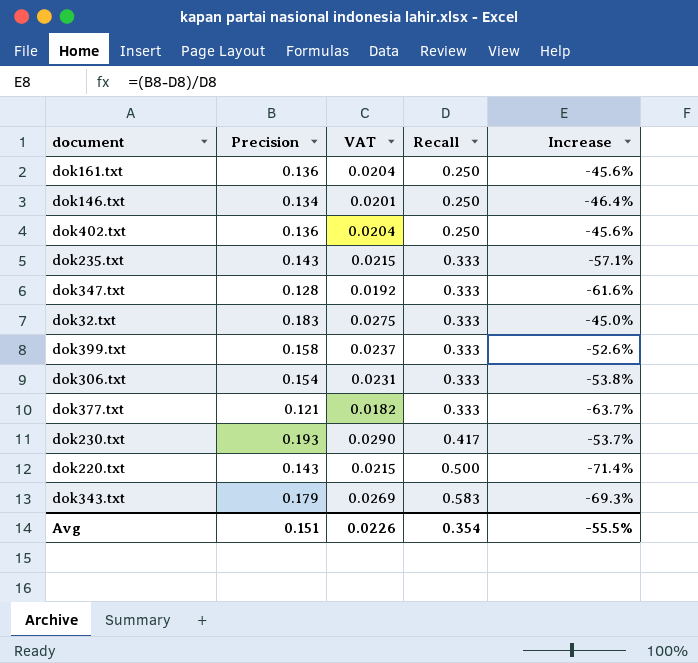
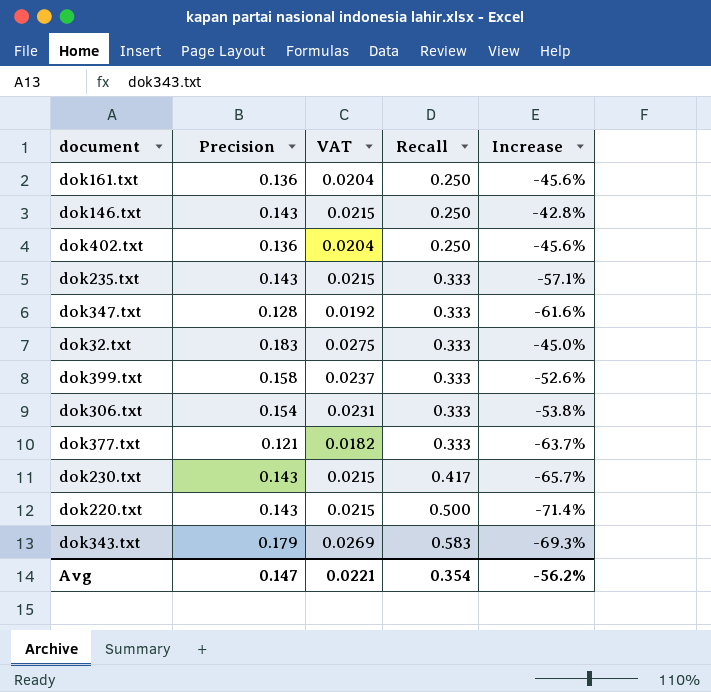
dok146.txt | Precision: 0.134 -> 0.143
dok146.txt | VAT: 0.0201 -> 0.0215
dok146.txt | Increase: -46.4% -> -42.8%
dok230.txt | Precision: 0.193 -> 0.143
dok230.txt | VAT: 0.0290 -> 0.0215
dok230.txt | Increase: -53.7% -> -65.7%
Avg | Precision: 0.151 -> 0.147
Avg | VAT: 0.0226 -> 0.0221
Avg | Increase: -55.5% -> -56.2%

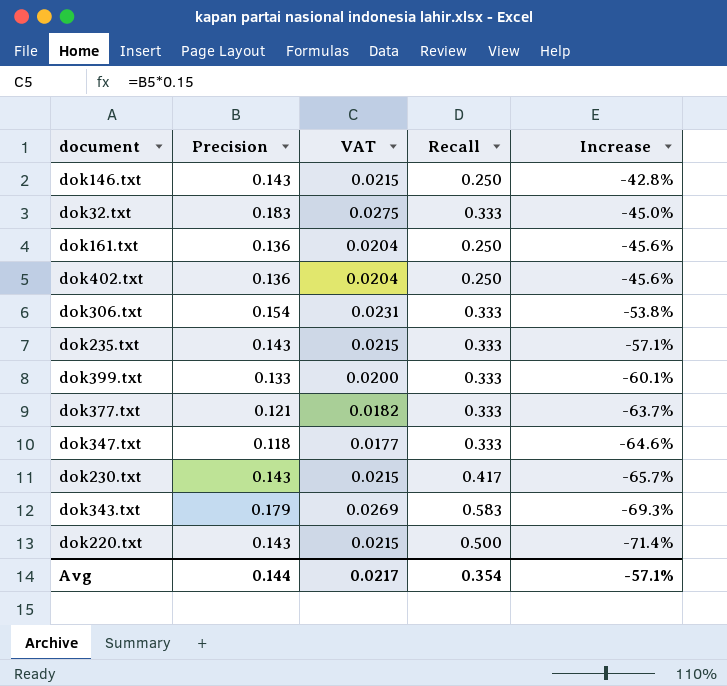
row order: Recall ascending -> Increase descending
dok399.txt | Precision: 0.158 -> 0.133
dok399.txt | VAT: 0.0237 -> 0.0200
dok399.txt | Increase: -52.6% -> -60.1%
dok347.txt | Precision: 0.128 -> 0.118
dok347.txt | VAT: 0.0192 -> 0.0177
dok347.txt | Increase: -61.6% -> -64.6%
Avg | Precision: 0.147 -> 0.144
Avg | VAT: 0.0221 -> 0.0217
Avg | Increase: -56.2% -> -57.1%

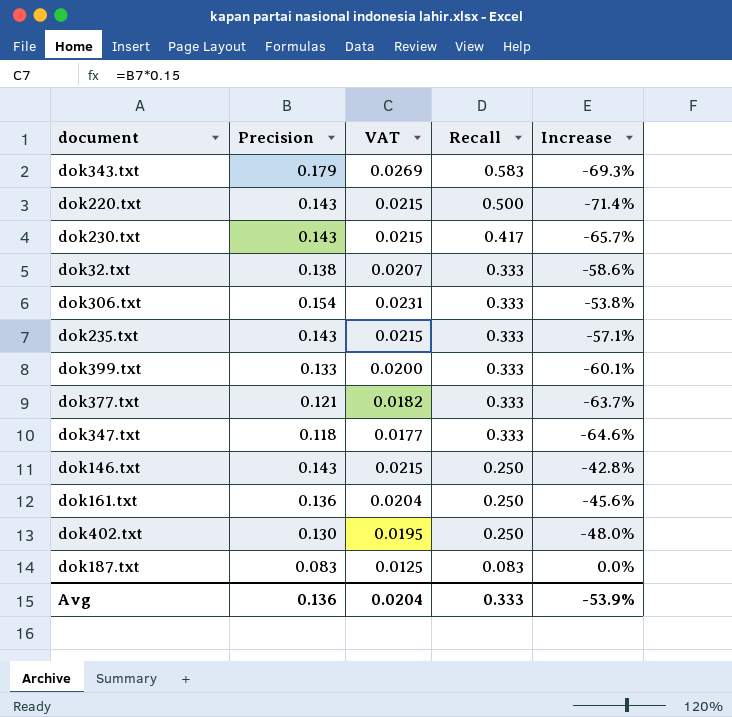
row order: Increase descending -> Recall descending
dok32.txt | Precision: 0.183 -> 0.138
dok32.txt | VAT: 0.0275 -> 0.0207
dok32.txt | Increase: -45.0% -> -58.6%
dok402.txt | Precision: 0.136 -> 0.130
dok402.txt | VAT: 0.0204 -> 0.0195
dok402.txt | Increase: -45.6% -> -48.0%
row dok187.txt: none -> 0.083 | 0.0125 | 0.083 | 0.0%
Avg | Precision: 0.144 -> 0.136
Avg | VAT: 0.0217 -> 0.0204
Avg | Recall: 0.354 -> 0.333
Avg | Increase: -57.1% -> -53.9%

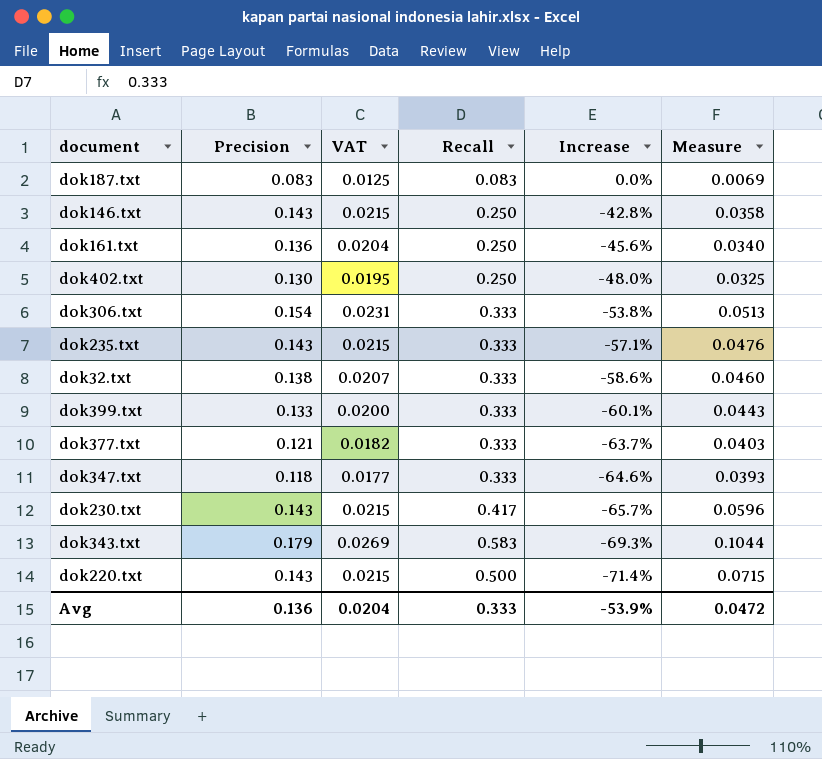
row order: Recall descending -> Increase descending
column Measure | formula: none -> [Precision] * [Recall]

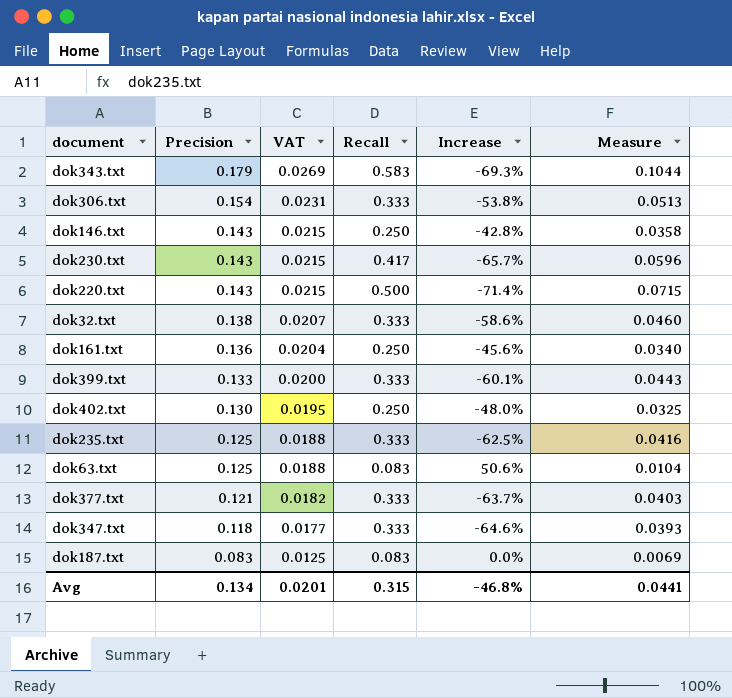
row order: Increase descending -> Precision descending
dok235.txt | Precision: 0.143 -> 0.125
dok235.txt | VAT: 0.0215 -> 0.0188
dok235.txt | Increase: -57.1% -> -62.5%
dok235.txt | Measure: 0.0476 -> 0.0416
row dok63.txt: none -> 0.125 | 0.0188 | 0.083 | 50.6% | 0.0104
Avg | Precision: 0.136 -> 0.134
Avg | VAT: 0.0204 -> 0.0201
Avg | Recall: 0.333 -> 0.315
Avg | Increase: -53.9% -> -46.8%
Avg | Measure: 0.0472 -> 0.0441

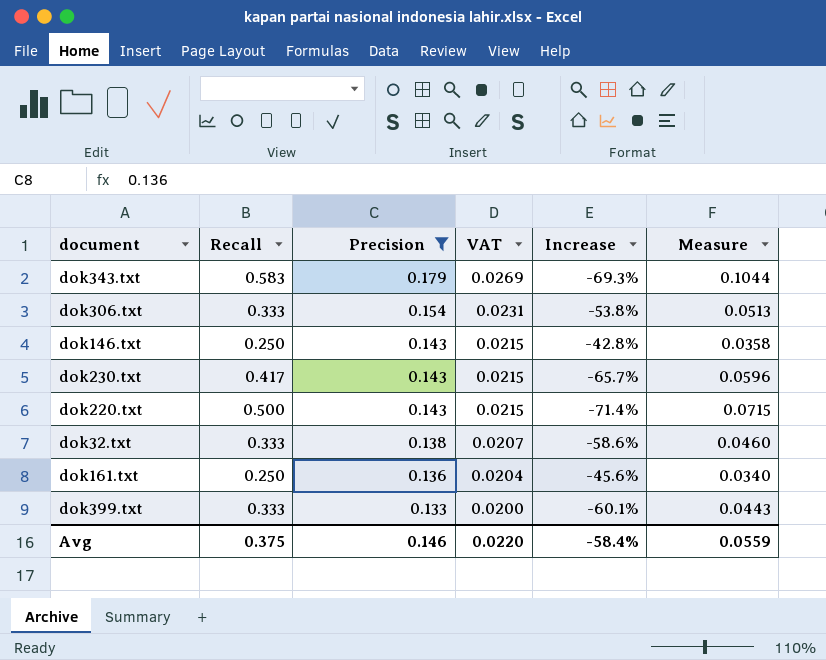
filter: none -> Precision >= 0.133
column Recall | position: 4 -> 2
Avg | Recall: 0.315 -> 0.375
Avg | Precision: 0.134 -> 0.146
Avg | VAT: 0.0201 -> 0.0220
Avg | Increase: -46.8% -> -58.4%
Avg | Measure: 0.0441 -> 0.0559

